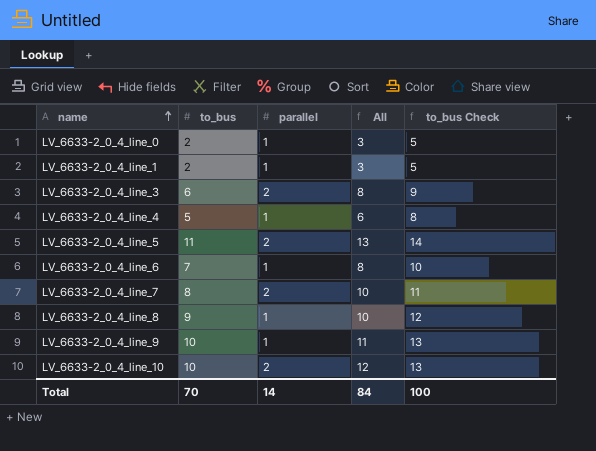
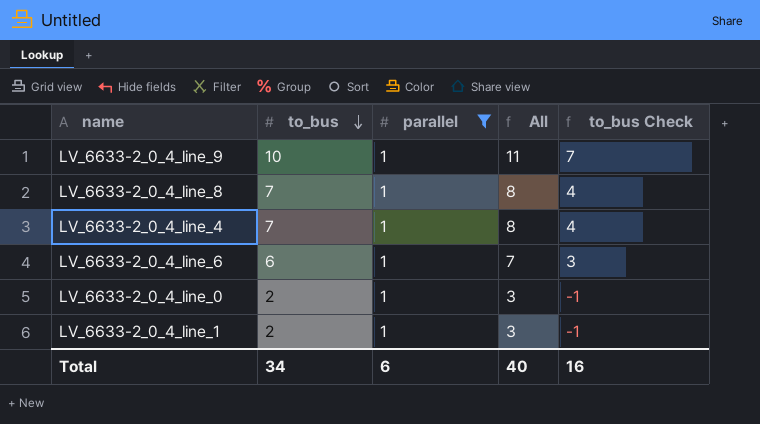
filter: none -> parallel = 1
row order: name ascending -> to_bus descending
column to_bus Check | formula: [to_bus] + 3 -> [to_bus] - 3
LV_6633-2_0_4_line_8 | to_bus: 9 -> 7
LV_6633-2_0_4_line_8 | All: 10 -> 8
LV_6633-2_0_4_line_4 | to_bus: 5 -> 7
LV_6633-2_0_4_line_4 | All: 6 -> 8
LV_6633-2_0_4_line_6 | to_bus: 7 -> 6
LV_6633-2_0_4_line_6 | All: 8 -> 7
Total | to_bus: 70 -> 34
Total | parallel: 14 -> 6
Total | All: 84 -> 40
Total | to_bus Check: 100 -> 16

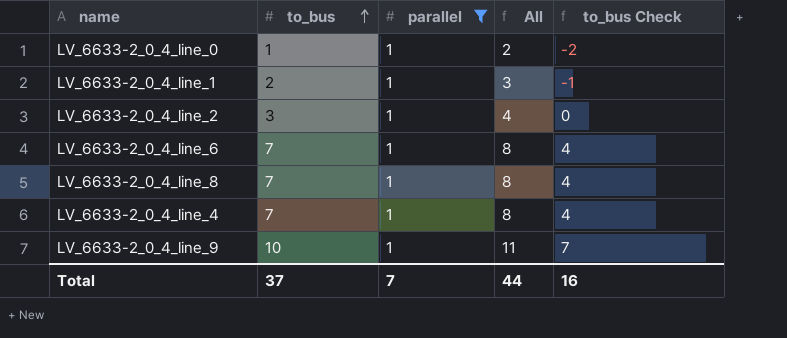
row order: to_bus descending -> to_bus ascending
LV_6633-2_0_4_line_0 | to_bus: 2 -> 1
LV_6633-2_0_4_line_0 | All: 3 -> 2
LV_6633-2_0_4_line_0 | to_bus Check: -1 -> -2
row LV_6633-2_0_4_line_2: none -> 3 | 1 | 4 | 0
LV_6633-2_0_4_line_6 | to_bus: 6 -> 7
LV_6633-2_0_4_line_6 | All: 7 -> 8
LV_6633-2_0_4_line_6 | to_bus Check: 3 -> 4
Total | to_bus: 34 -> 37
Total | parallel: 6 -> 7
Total | All: 40 -> 44

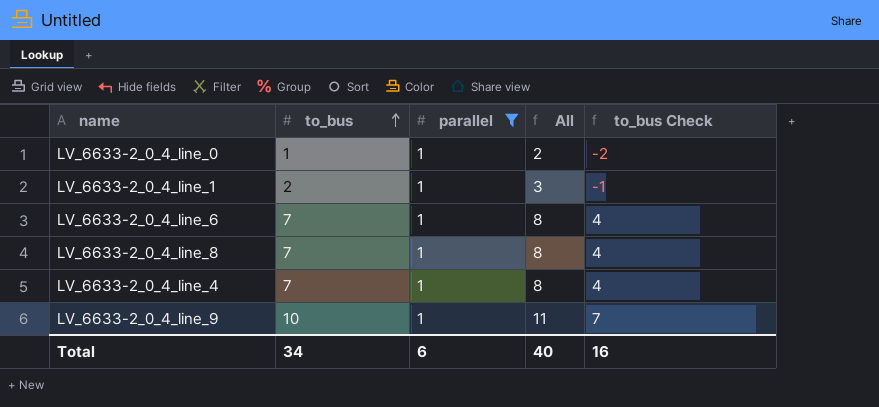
row LV_6633-2_0_4_line_2: 3 | 1 | 4 | 0 -> none
Total | to_bus: 37 -> 34
Total | parallel: 7 -> 6
Total | All: 44 -> 40

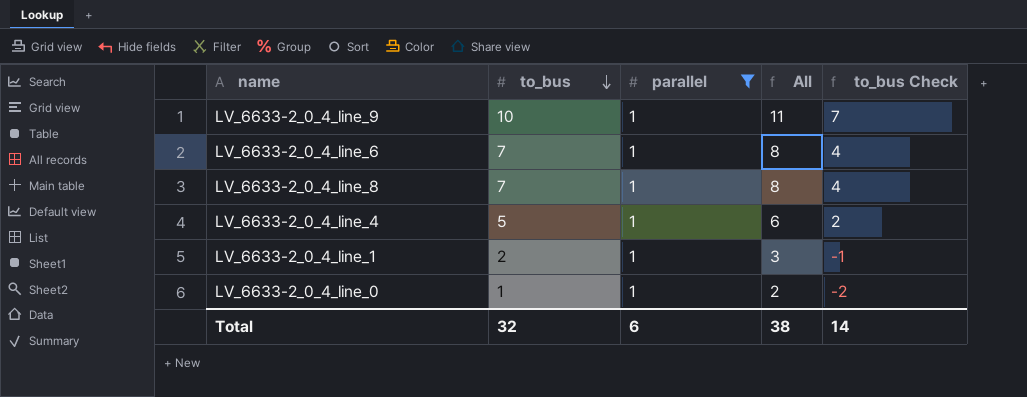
row order: to_bus ascending -> to_bus descending
LV_6633-2_0_4_line_4 | to_bus: 7 -> 5
LV_6633-2_0_4_line_4 | All: 8 -> 6
LV_6633-2_0_4_line_4 | to_bus Check: 4 -> 2
Total | to_bus: 34 -> 32
Total | All: 40 -> 38
Total | to_bus Check: 16 -> 14

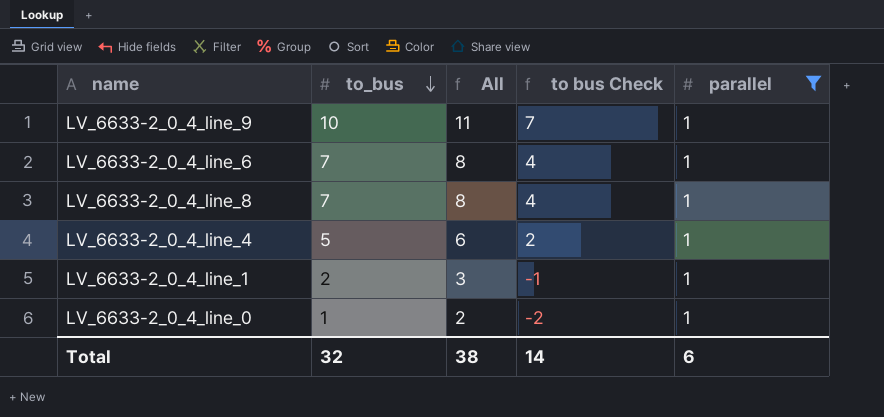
column name: to_bus Check -> to bus Check
column parallel | position: 3 -> 5

